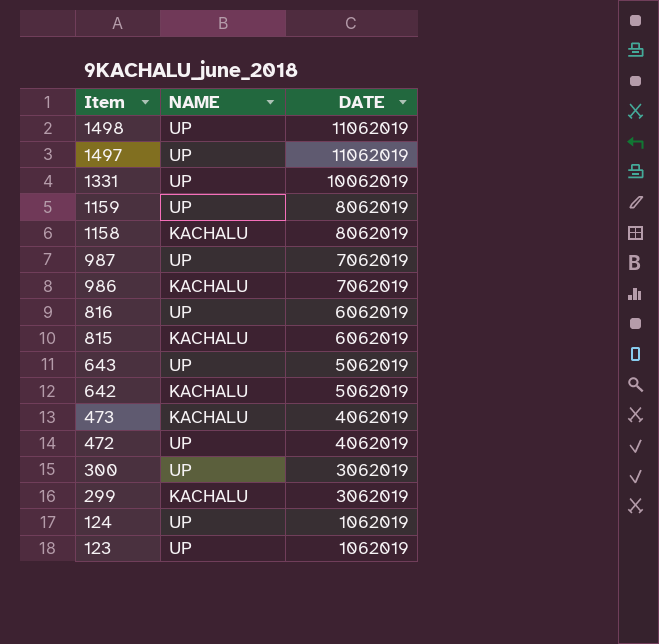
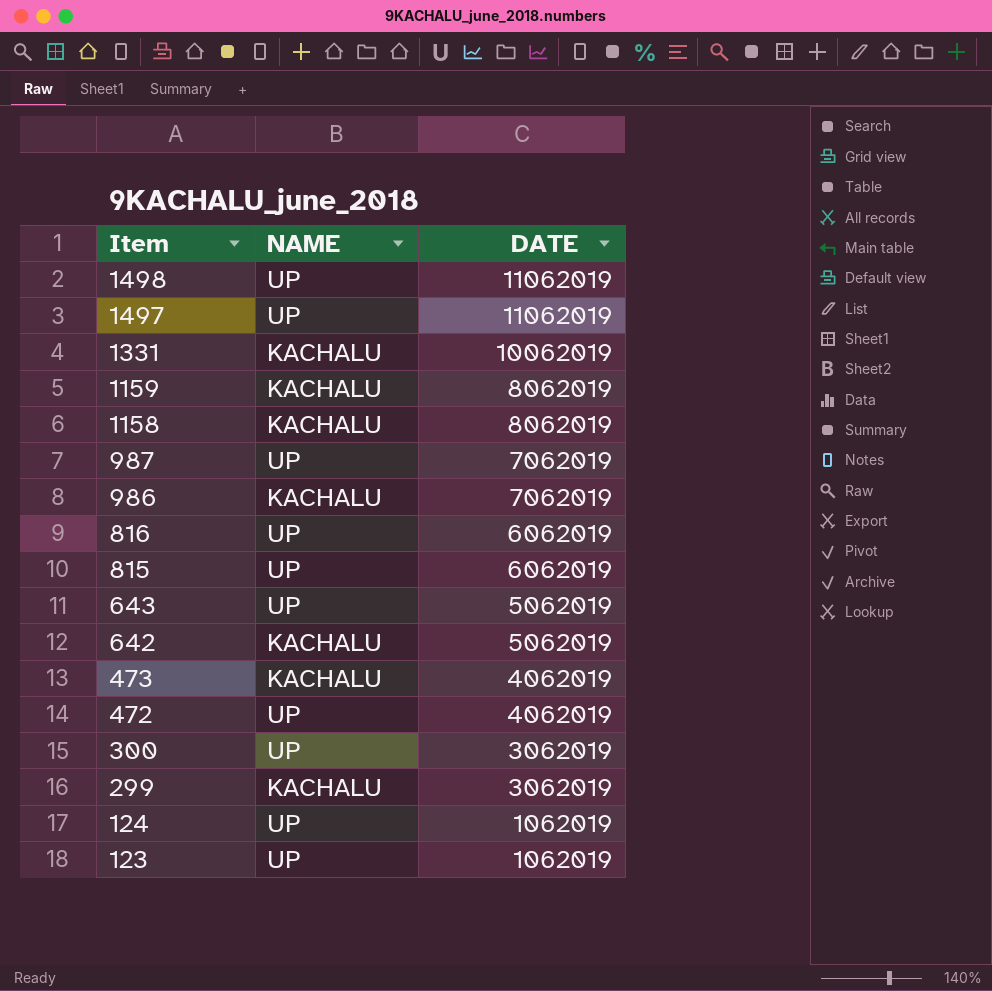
1331 | NAME: UP -> KACHALU
1159 | NAME: UP -> KACHALU
815 | NAME: KACHALU -> UP

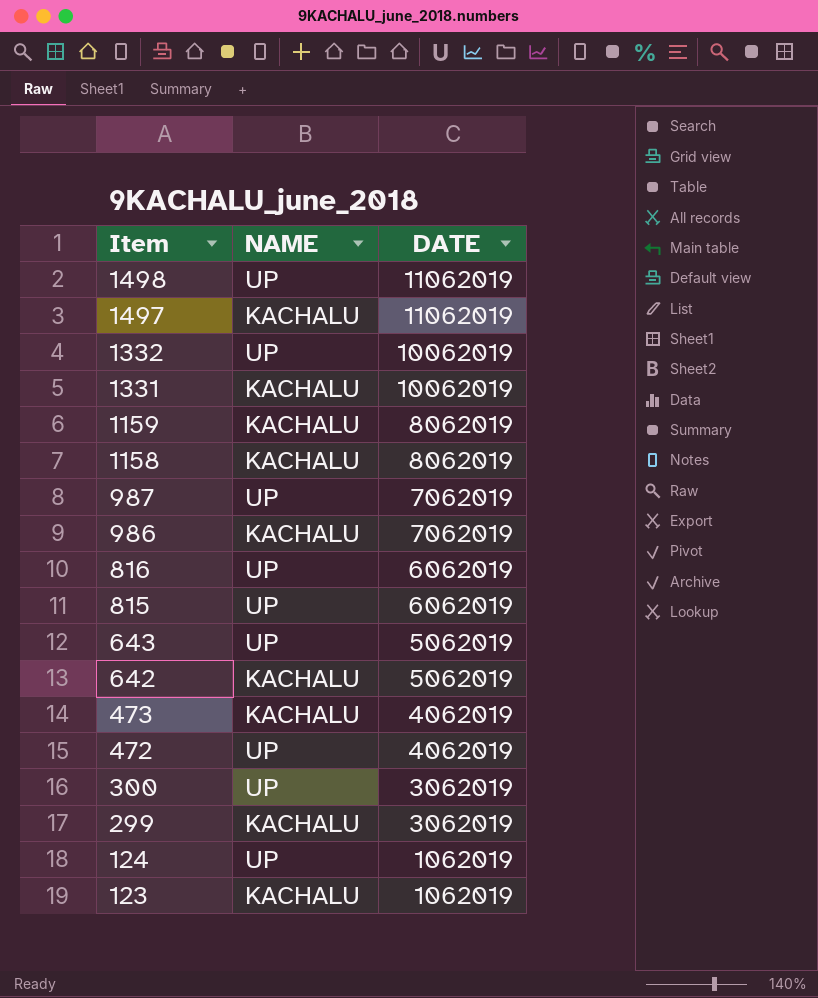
1497 | NAME: UP -> KACHALU
row 1332: none -> UP | 10062019
123 | NAME: UP -> KACHALU

